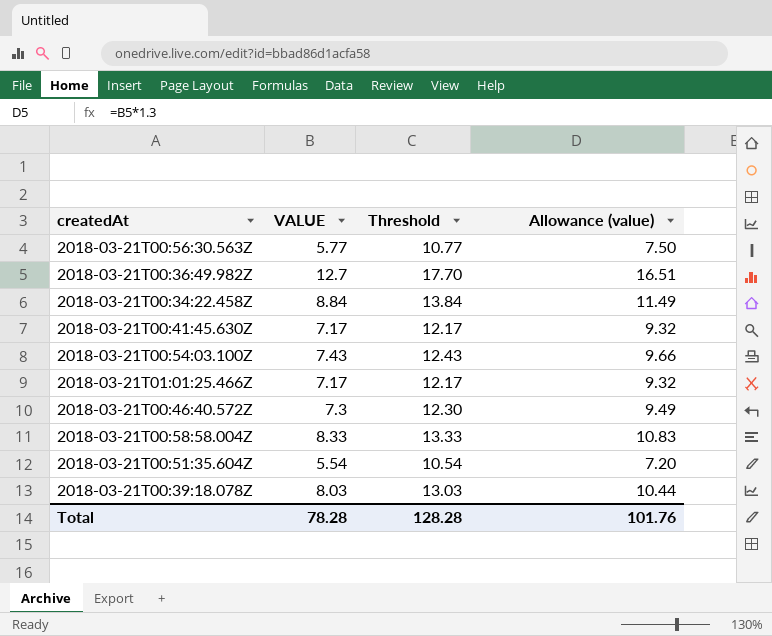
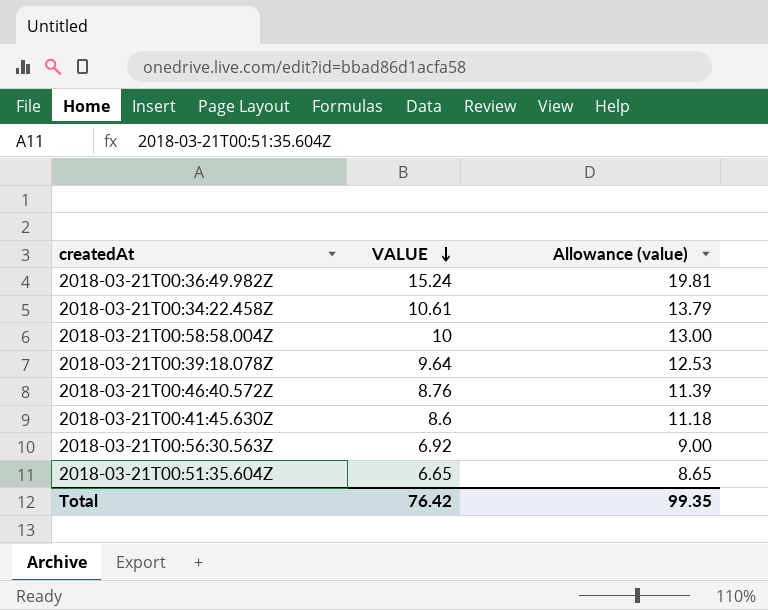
row order: none -> VALUE descending
column Threshold | formula: [VALUE] + 5 -> none
row 2018-03-21T00:54:03.100Z: 7.43 | 12.43 | 9.66 -> none
row 2018-03-21T01:01:25.466Z: 7.17 | 12.17 | 9.32 -> none
2018-03-21T00:36:49.982Z | VALUE: 12.7 -> 15.24
2018-03-21T00:36:49.982Z | Allowance (value): 16.51 -> 19.81
2018-03-21T00:34:22.458Z | VALUE: 8.84 -> 10.61
2018-03-21T00:34:22.458Z | Allowance (value): 11.49 -> 13.79
2018-03-21T00:58:58.004Z | VALUE: 8.33 -> 10
2018-03-21T00:58:58.004Z | Allowance (value): 10.83 -> 13.00
2018-03-21T00:39:18.078Z | VALUE: 8.03 -> 9.64
2018-03-21T00:39:18.078Z | Allowance (value): 10.44 -> 12.53
2018-03-21T00:46:40.572Z | VALUE: 7.3 -> 8.76
2018-03-21T00:46:40.572Z | Allowance (value): 9.49 -> 11.39
2018-03-21T00:41:45.630Z | VALUE: 7.17 -> 8.6
2018-03-21T00:41:45.630Z | Allowance (value): 9.32 -> 11.18
2018-03-21T00:56:30.563Z | VALUE: 5.77 -> 6.92
2018-03-21T00:56:30.563Z | Allowance (value): 7.50 -> 9.00
2018-03-21T00:51:35.604Z | VALUE: 5.54 -> 6.65
2018-03-21T00:51:35.604Z | Allowance (value): 7.20 -> 8.65
Total | VALUE: 78.28 -> 76.42
Total | Allowance (value): 101.76 -> 99.35

